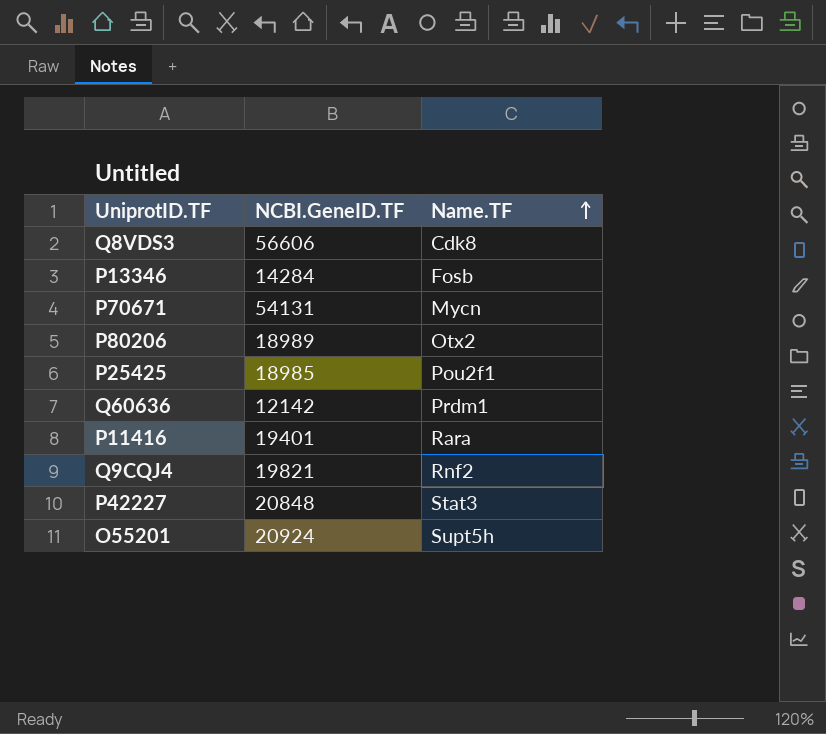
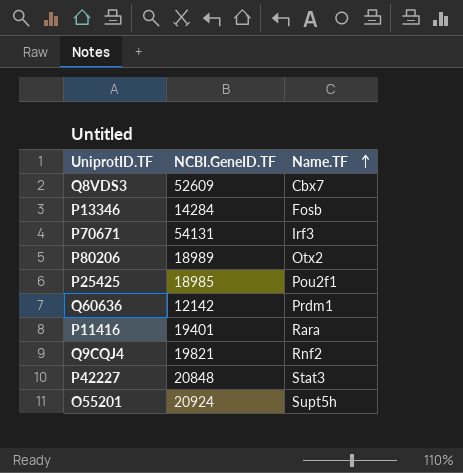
Q8VDS3 | NCBI.GeneID.TF: 56606 -> 52609
Q8VDS3 | Name.TF: Cdk8 -> Cbx7
P70671 | Name.TF: Mycn -> Irf3

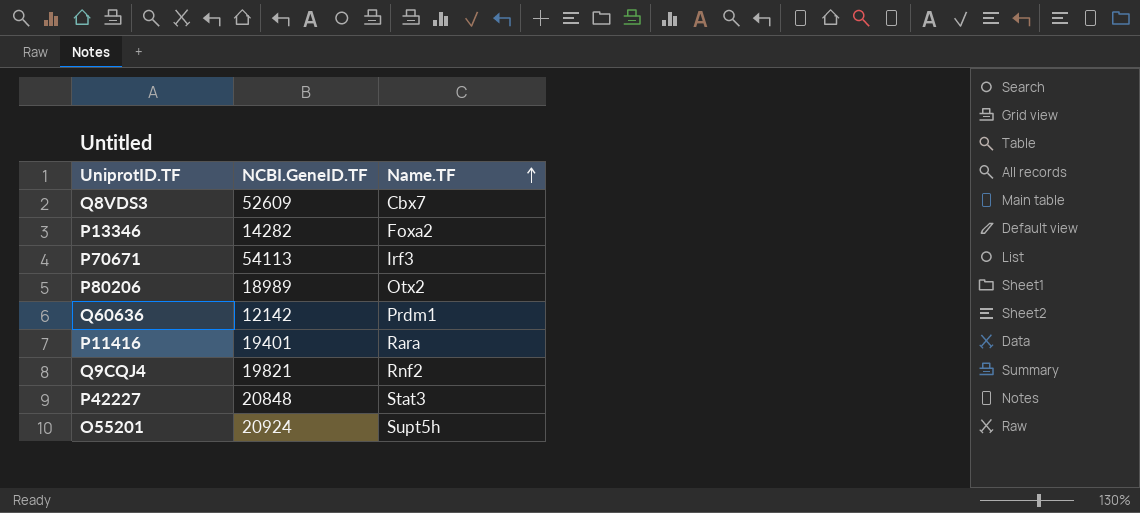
row P25425: 18985 | Pou2f1 -> none
P13346 | NCBI.GeneID.TF: 14284 -> 14282
P13346 | Name.TF: Fosb -> Foxa2
P70671 | NCBI.GeneID.TF: 54131 -> 54113

